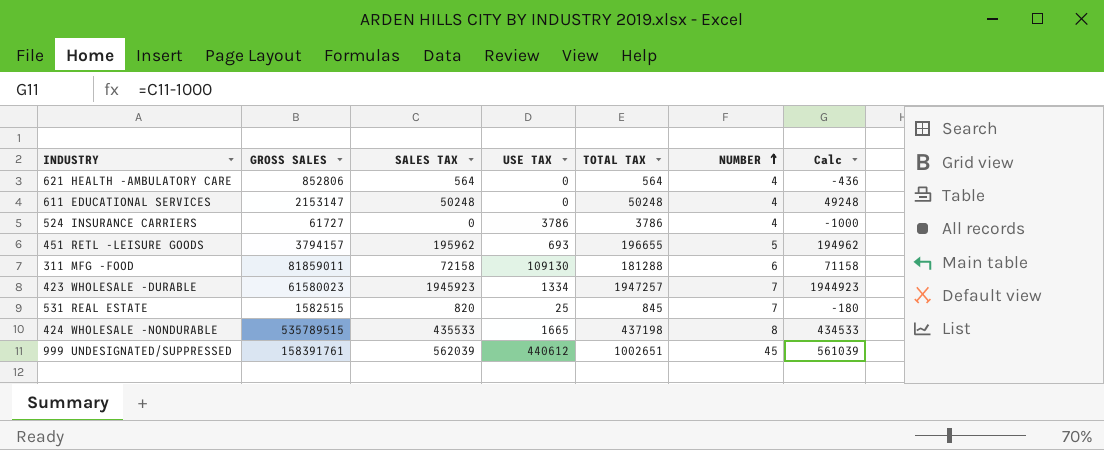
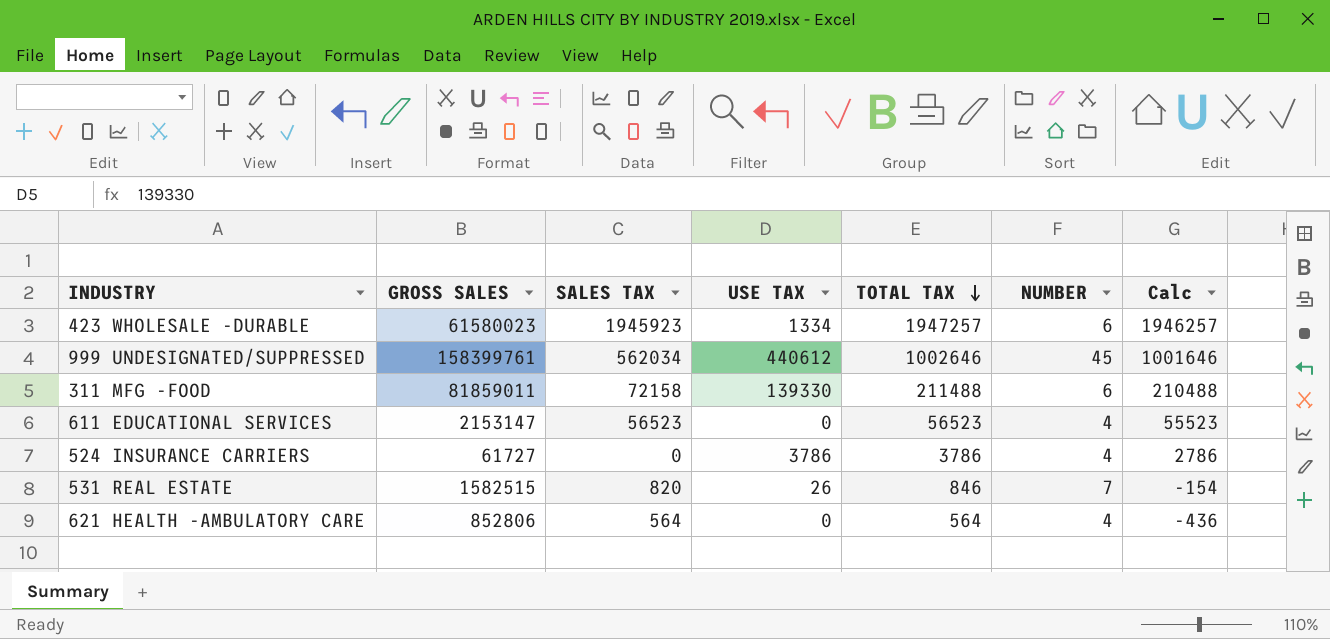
row order: NUMBER ascending -> TOTAL TAX descending
column Calc | formula: [SALES TAX] - 1000 -> [TOTAL TAX] - 1000
row 451 RETL -LEISURE GOODS: 3794157 | 195962 | 693 | 196655 | 5 | 194962 -> none
row 424 WHOLESALE -NONDURABLE: 535789515 | 435533 | 1665 | 437198 | 8 | 434533 -> none
423 WHOLESALE -DURABLE | NUMBER: 7 -> 6
999 UNDESIGNATED/SUPPRESSED | GROSS SALES: 158391761 -> 158399761
999 UNDESIGNATED/SUPPRESSED | SALES TAX: 562039 -> 562034
999 UNDESIGNATED/SUPPRESSED | TOTAL TAX: 1002651 -> 1002646
311 MFG -FOOD | USE TAX: 109130 -> 139330
311 MFG -FOOD | TOTAL TAX: 181288 -> 211488
611 EDUCATIONAL SERVICES | SALES TAX: 50248 -> 56523
611 EDUCATIONAL SERVICES | TOTAL TAX: 50248 -> 56523
531 REAL ESTATE | USE TAX: 25 -> 26
531 REAL ESTATE | TOTAL TAX: 845 -> 846

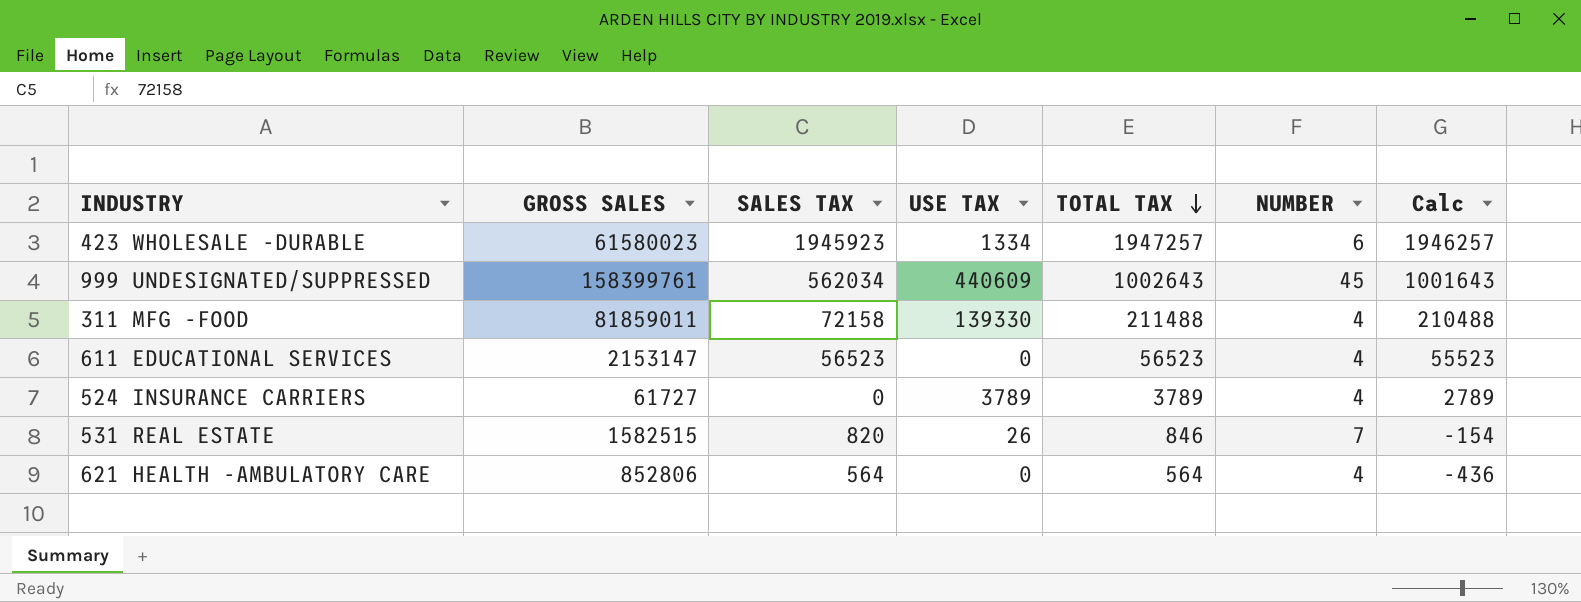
999 UNDESIGNATED/SUPPRESSED | USE TAX: 440612 -> 440609
999 UNDESIGNATED/SUPPRESSED | TOTAL TAX: 1002646 -> 1002643
999 UNDESIGNATED/SUPPRESSED | Calc: 1001646 -> 1001643
311 MFG -FOOD | NUMBER: 6 -> 4
524 INSURANCE CARRIERS | USE TAX: 3786 -> 3789
524 INSURANCE CARRIERS | TOTAL TAX: 3786 -> 3789
524 INSURANCE CARRIERS | Calc: 2786 -> 2789

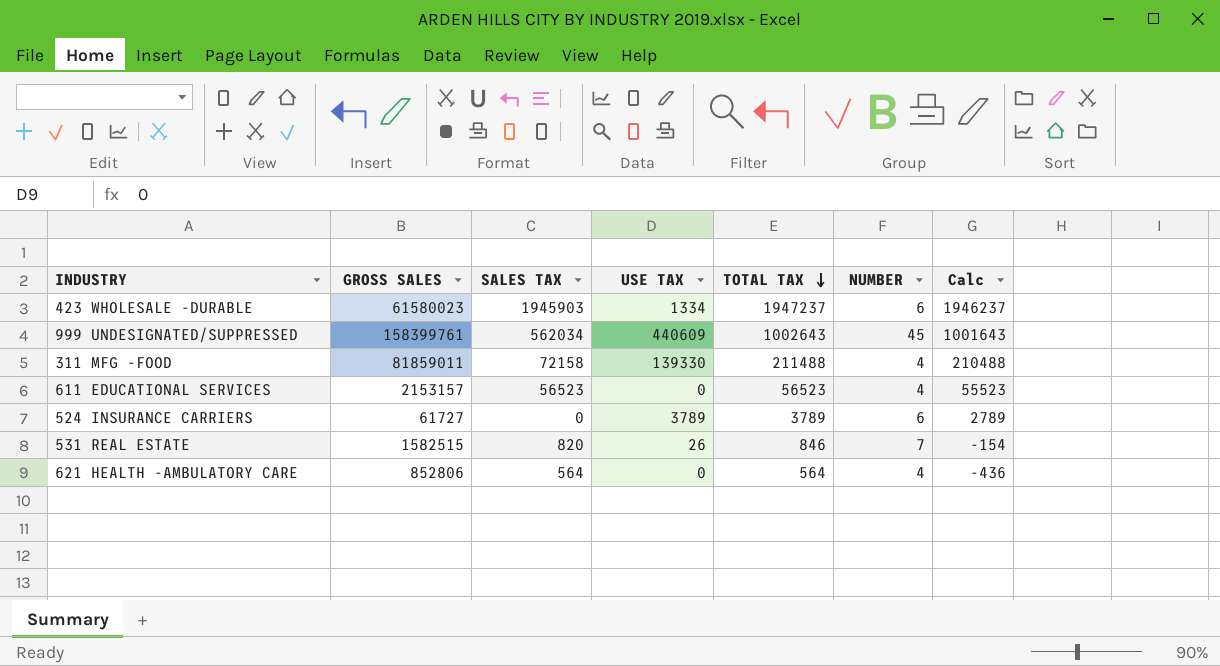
423 WHOLESALE -DURABLE | SALES TAX: 1945923 -> 1945903
423 WHOLESALE -DURABLE | TOTAL TAX: 1947257 -> 1947237
423 WHOLESALE -DURABLE | Calc: 1946257 -> 1946237
611 EDUCATIONAL SERVICES | GROSS SALES: 2153147 -> 2153157
524 INSURANCE CARRIERS | NUMBER: 4 -> 6

